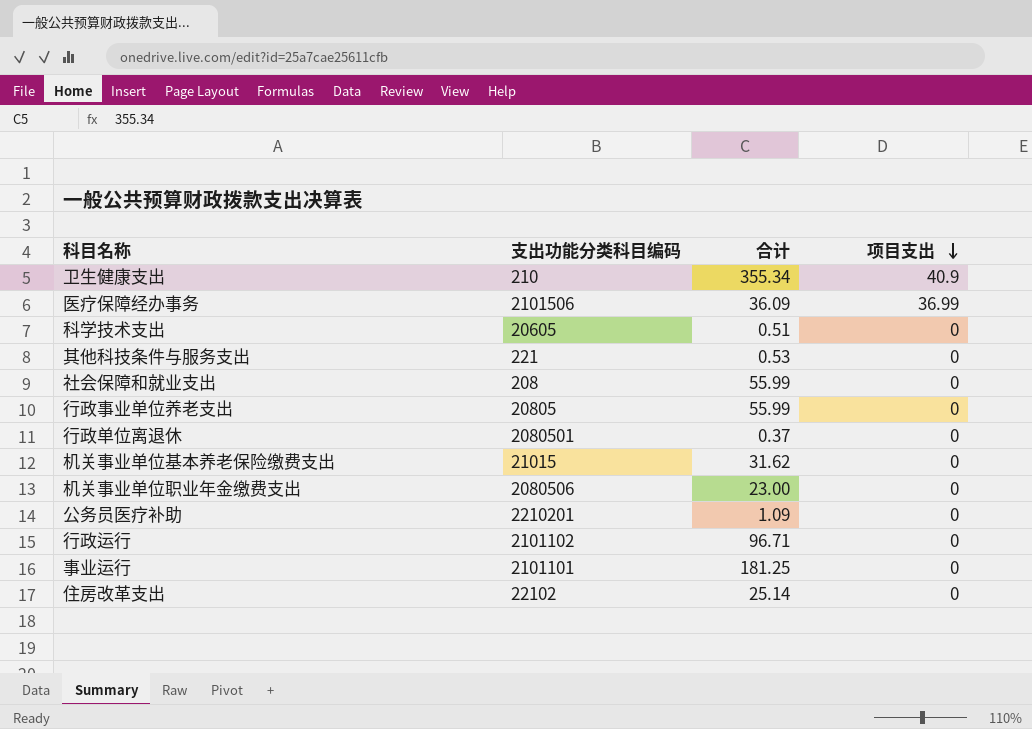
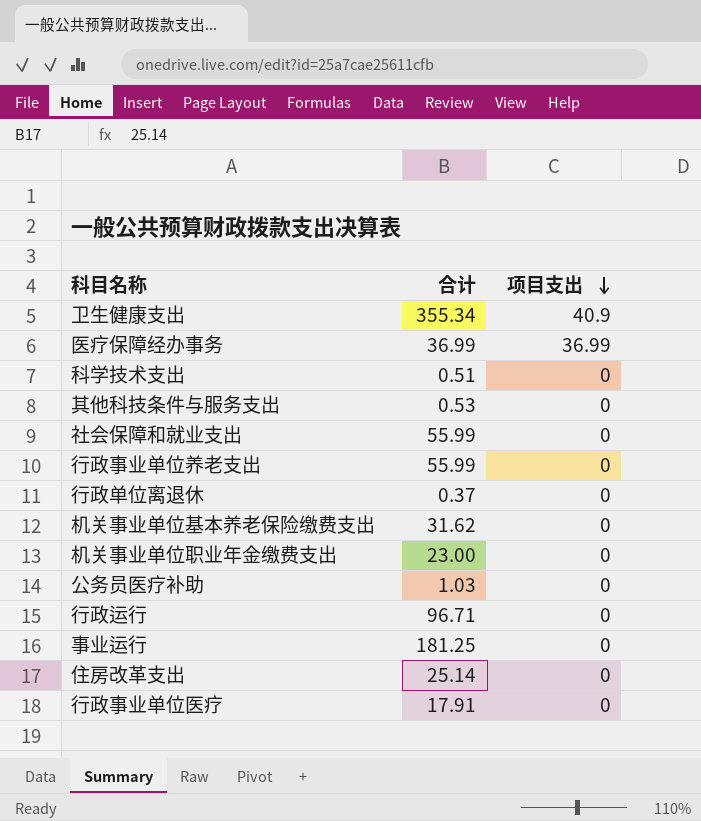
column 支出功能分类科目编码 | position: 2 -> none
医疗保障经办事务 | 合计: 36.09 -> 36.99
公务员医疗补助 | 合计: 1.09 -> 1.03
row 行政事业单位医疗: none -> 17.91 | 0

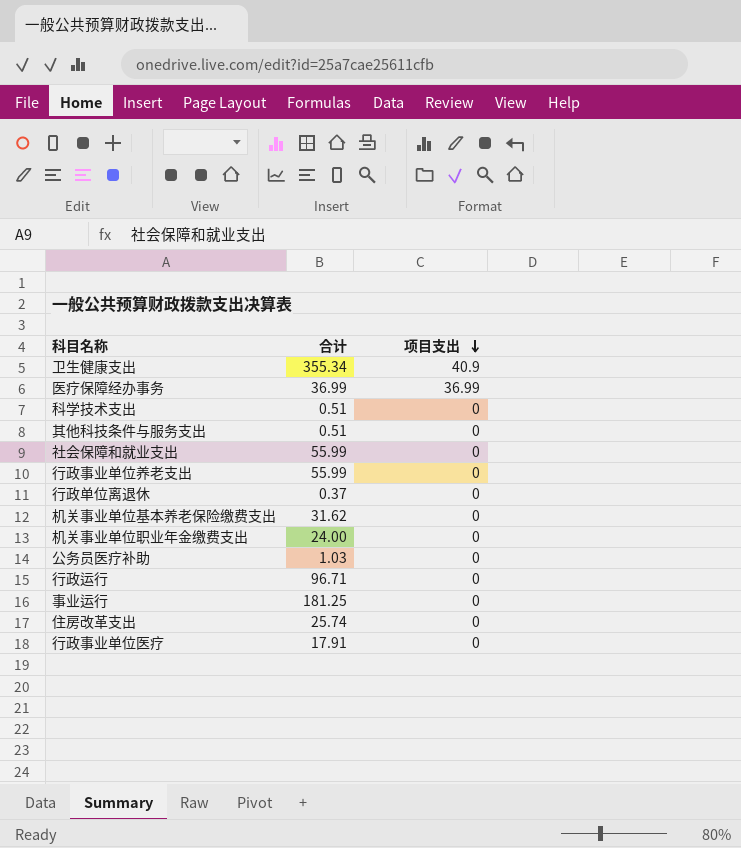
其他科技条件与服务支出 | 合计: 0.53 -> 0.51
机关事业单位职业年金缴费支出 | 合计: 23.00 -> 24.00
住房改革支出 | 合计: 25.14 -> 25.74

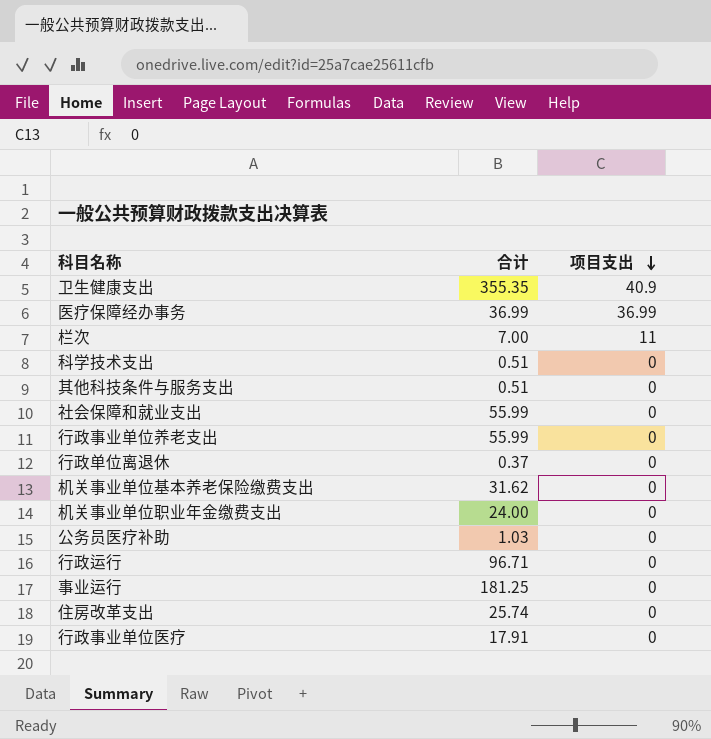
卫生健康支出 | 合计: 355.34 -> 355.35
row 栏次: none -> 7.00 | 11

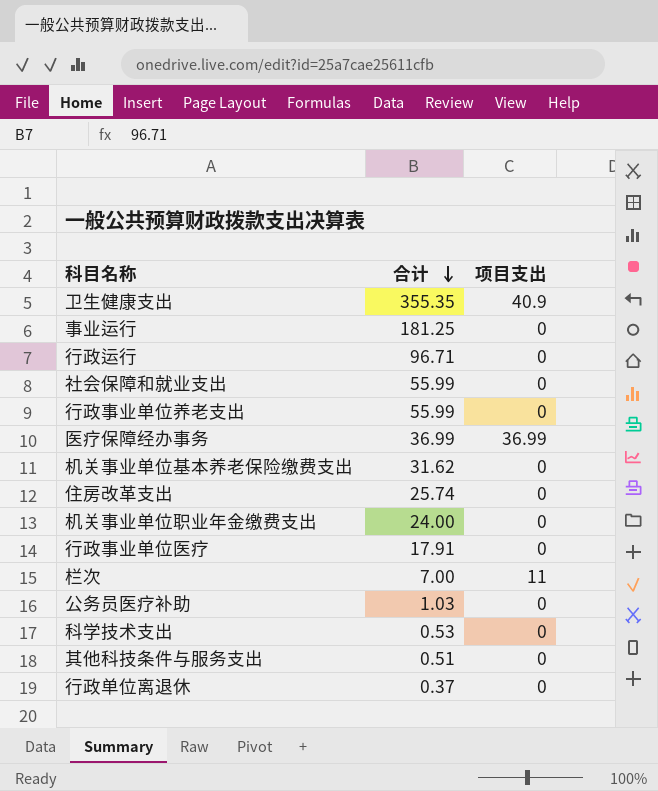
row order: 项目支出 descending -> 合计 descending
科学技术支出 | 合计: 0.51 -> 0.53

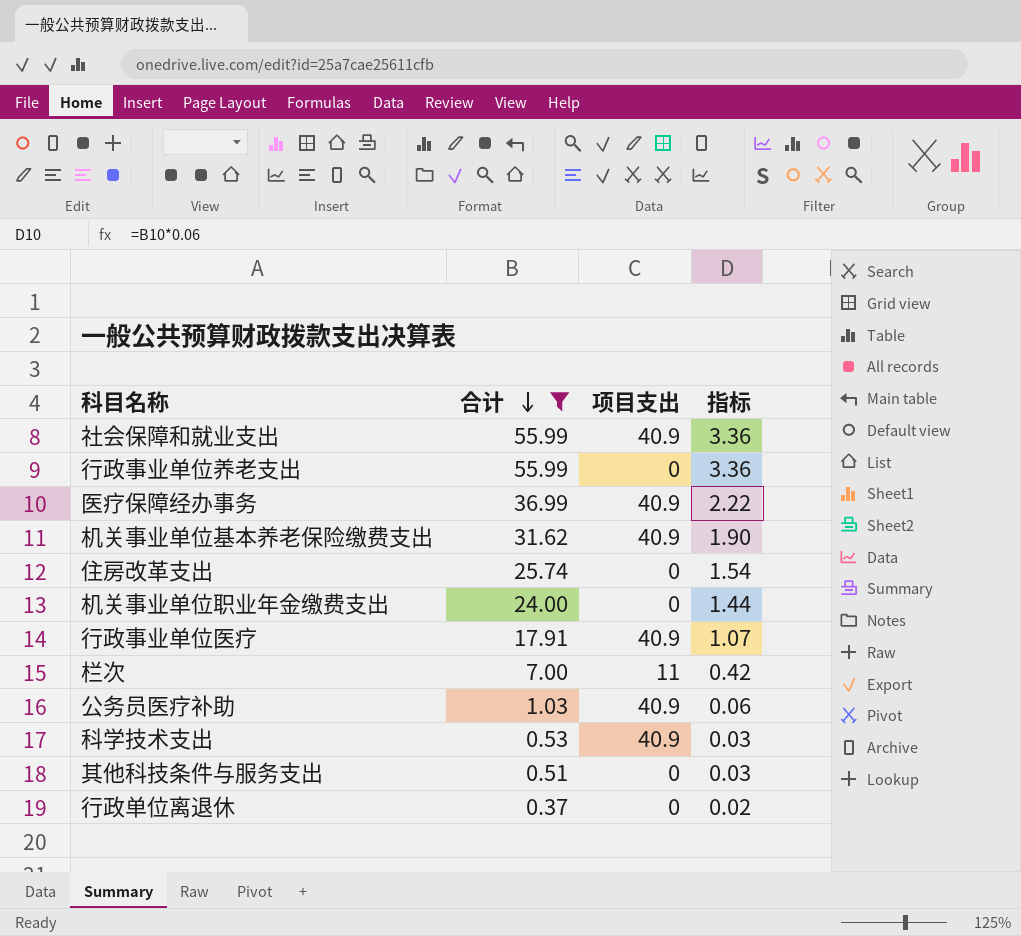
filter: none -> 合计 <= 55.99
column 指标 | formula: none -> [合计] * 0.06
社会保障和就业支出 | 项目支出: 0 -> 40.9
医疗保障经办事务 | 项目支出: 36.99 -> 40.9
机关事业单位基本养老保险缴费支出 | 项目支出: 0 -> 40.9
行政事业单位医疗 | 项目支出: 0 -> 40.9
公务员医疗补助 | 项目支出: 0 -> 40.9
科学技术支出 | 项目支出: 0 -> 40.9

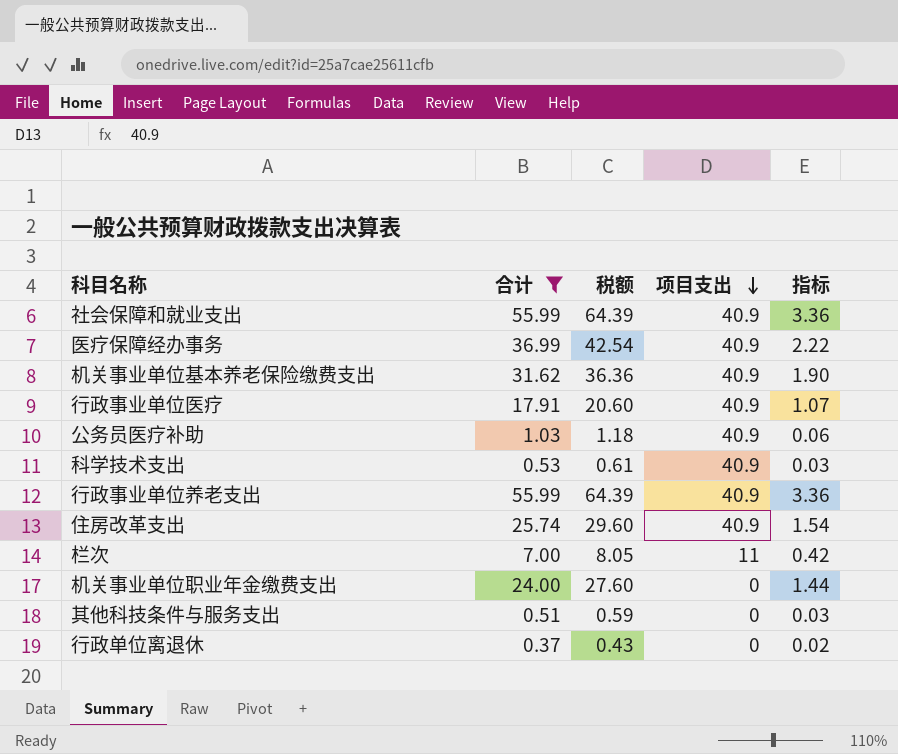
row order: 合计 descending -> 项目支出 descending
column 税额 | formula: none -> [合计] * 1.15
行政事业单位养老支出 | 项目支出: 0 -> 40.9
住房改革支出 | 项目支出: 0 -> 40.9

